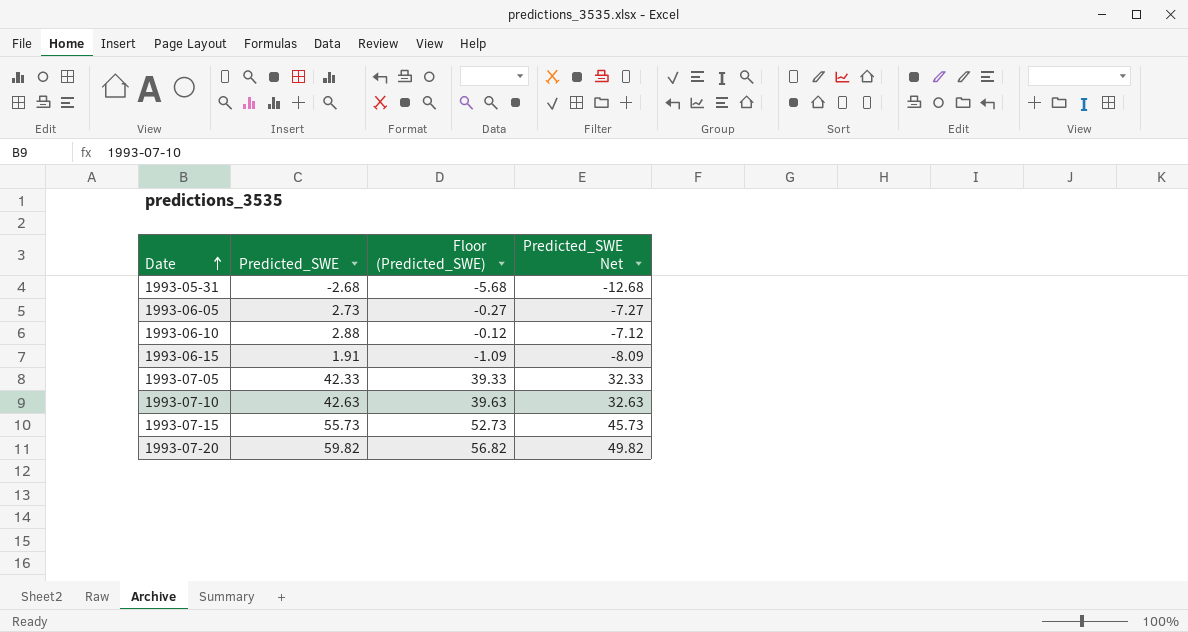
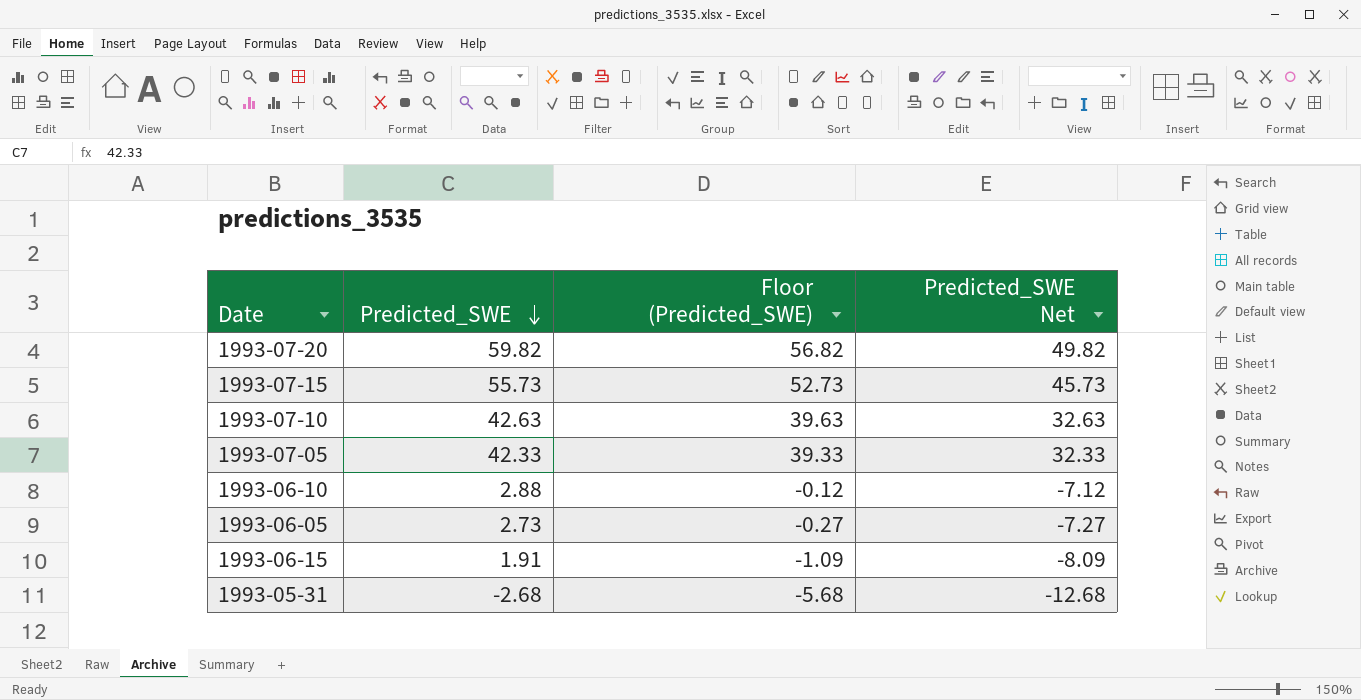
row order: Date ascending -> Predicted_SWE descending

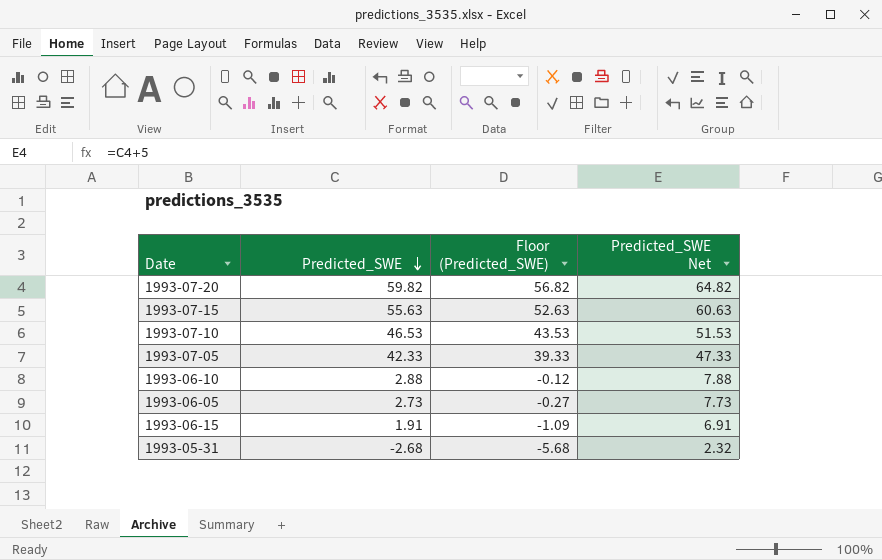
column Predicted_SWE Net | formula: [Predicted_SWE] - 10 -> [Predicted_SWE] + 5
1993-07-15 | Predicted_SWE: 55.73 -> 55.63
1993-07-15 | Floor (Predicted_SWE): 52.73 -> 52.63
1993-07-10 | Predicted_SWE: 42.63 -> 46.53
1993-07-10 | Floor (Predicted_SWE): 39.63 -> 43.53

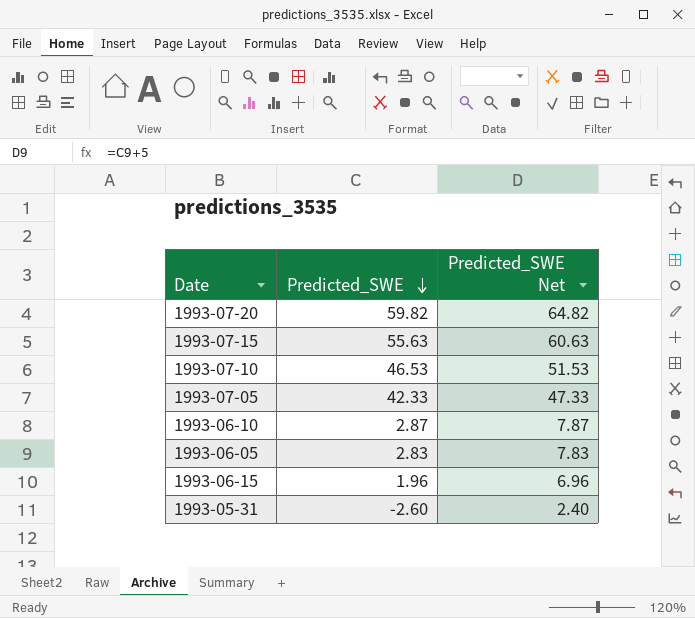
column Floor (Predicted_SWE) | formula: [Predicted_SWE] - 3 -> none
1993-06-10 | Predicted_SWE: 2.88 -> 2.87
1993-06-10 | Predicted_SWE Net: 7.88 -> 7.87
1993-06-05 | Predicted_SWE: 2.73 -> 2.83
1993-06-05 | Predicted_SWE Net: 7.73 -> 7.83
1993-06-15 | Predicted_SWE: 1.91 -> 1.96
1993-06-15 | Predicted_SWE Net: 6.91 -> 6.96
1993-05-31 | Predicted_SWE: -2.68 -> -2.60
1993-05-31 | Predicted_SWE Net: 2.32 -> 2.40

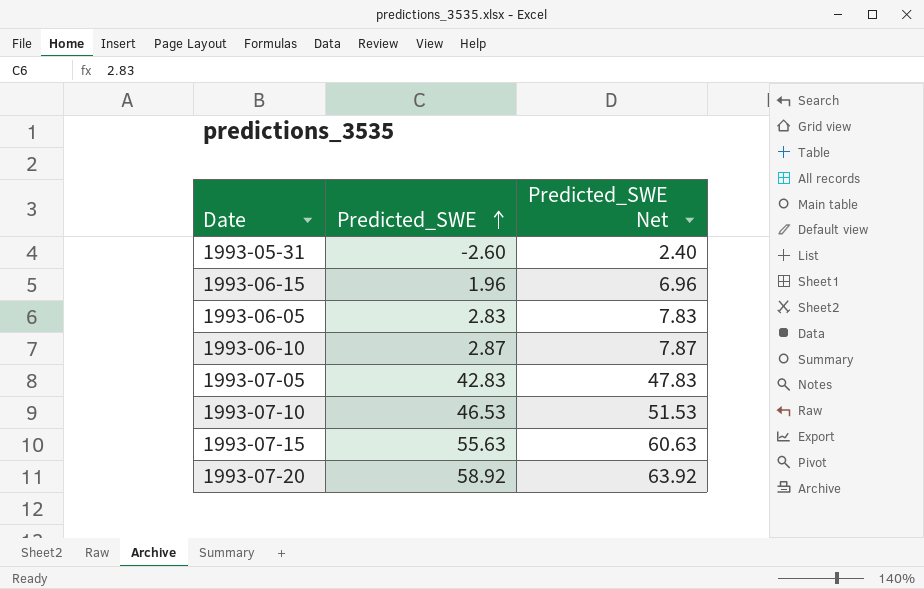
row order: Predicted_SWE descending -> Predicted_SWE ascending
1993-07-05 | Predicted_SWE: 42.33 -> 42.83
1993-07-05 | Predicted_SWE Net: 47.33 -> 47.83
1993-07-20 | Predicted_SWE: 59.82 -> 58.92
1993-07-20 | Predicted_SWE Net: 64.82 -> 63.92

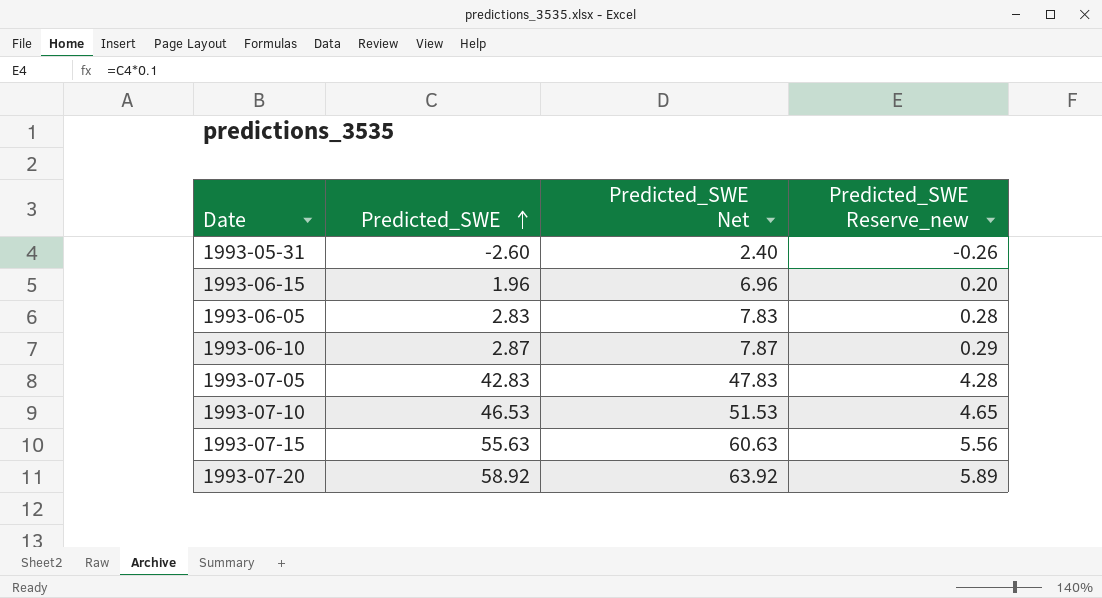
column Predicted_SWE Reserve_new | formula: none -> [Predicted_SWE] * 0.1

